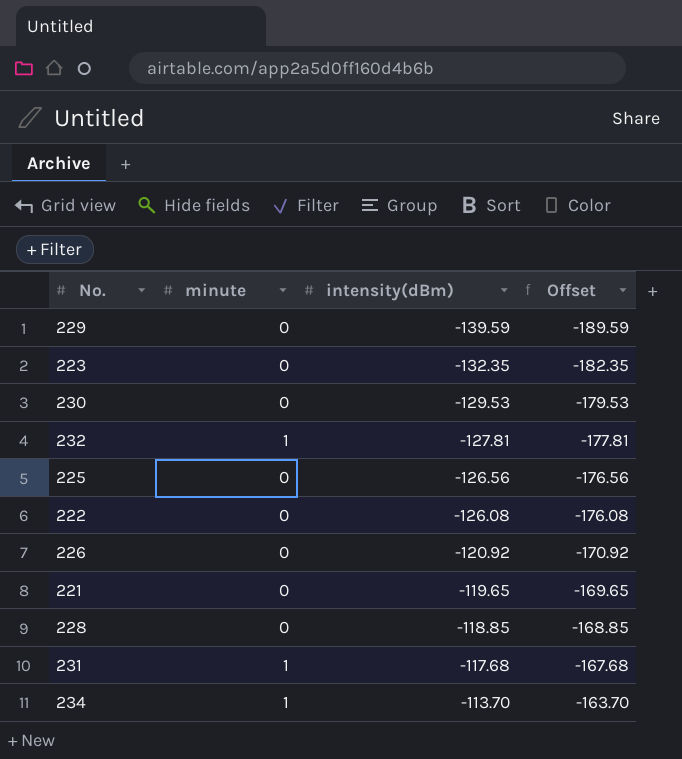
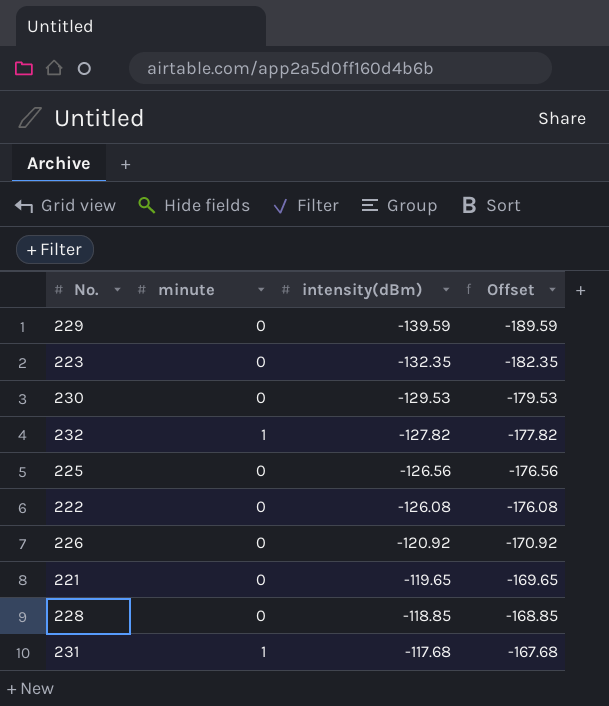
row 234: 1 | -113.70 | -163.70 -> none
232 | intensity(dBm): -127.81 -> -127.82
232 | Offset: -177.81 -> -177.82

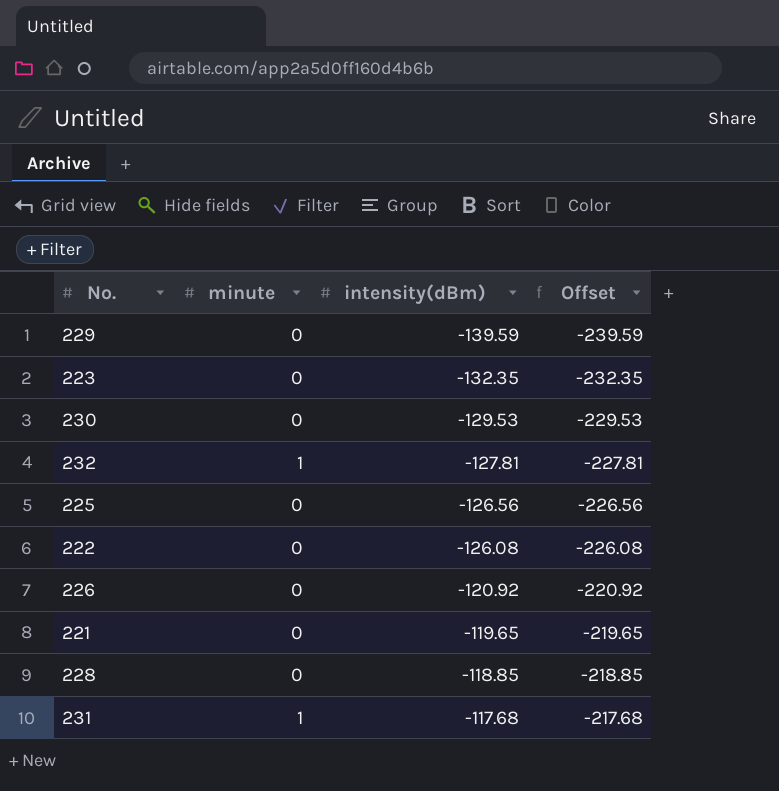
column Offset | formula: [intensity(dBm)] - 50 -> [intensity(dBm)] - 100
232 | intensity(dBm): -127.82 -> -127.81

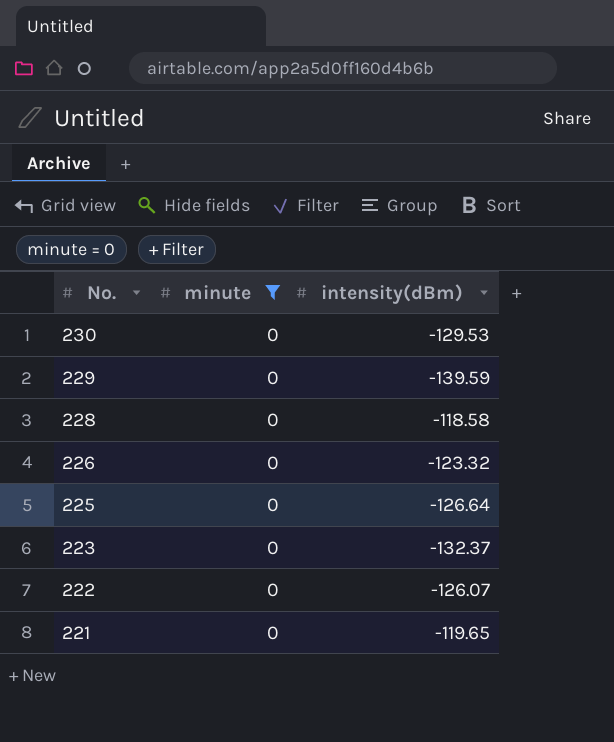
filter: none -> minute = 0
row order: intensity(dBm) ascending -> No. descending
column Offset | formula: [intensity(dBm)] - 100 -> none
228 | intensity(dBm): -118.85 -> -118.58
226 | intensity(dBm): -120.92 -> -123.32
225 | intensity(dBm): -126.56 -> -126.64
223 | intensity(dBm): -132.35 -> -132.37
222 | intensity(dBm): -126.08 -> -126.07

